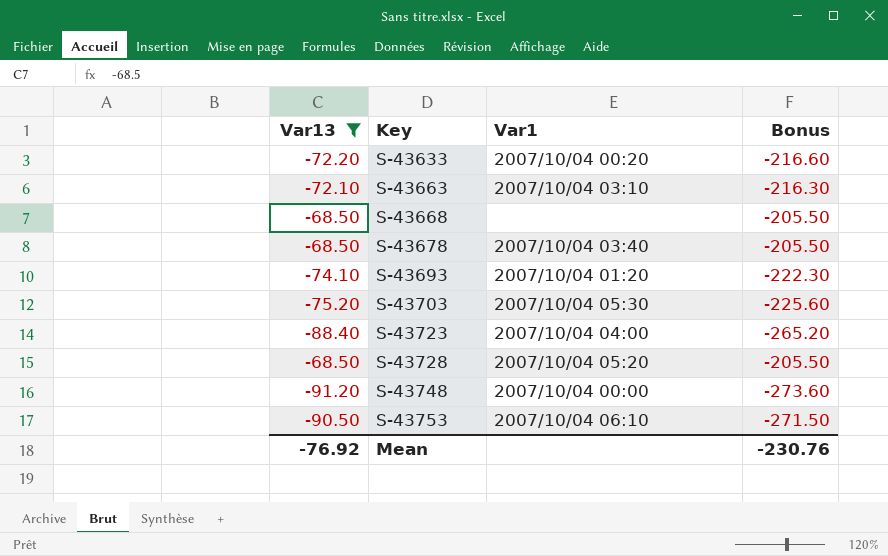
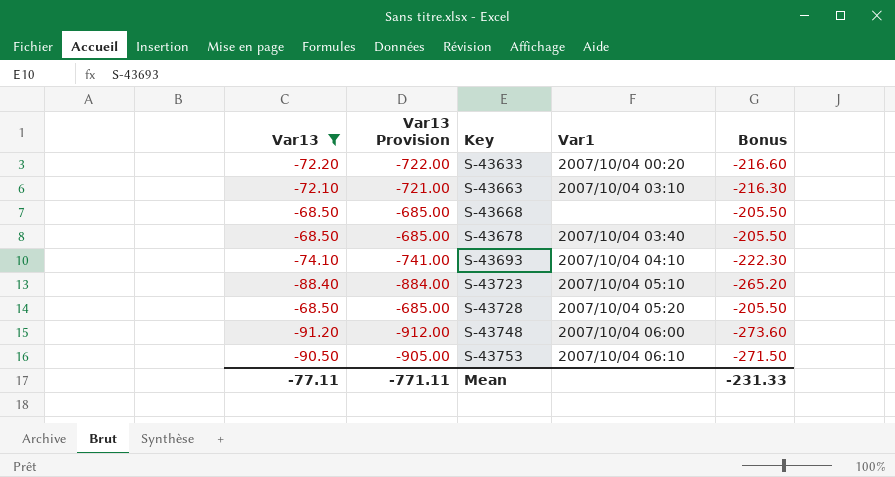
column Var13 Provision | formula: none -> [Var13] * 10
row S-43703: -75.20 | 2007/10/04 05:30 | -225.60 -> none
S-43693 | Var1: 2007/10/04 01:20 -> 2007/10/04 04:10
S-43723 | Var1: 2007/10/04 04:00 -> 2007/10/04 05:10
S-43748 | Var1: 2007/10/04 00:00 -> 2007/10/04 06:00
Mean | Var13: -76.92 -> -77.11
Mean | Bonus: -230.76 -> -231.33

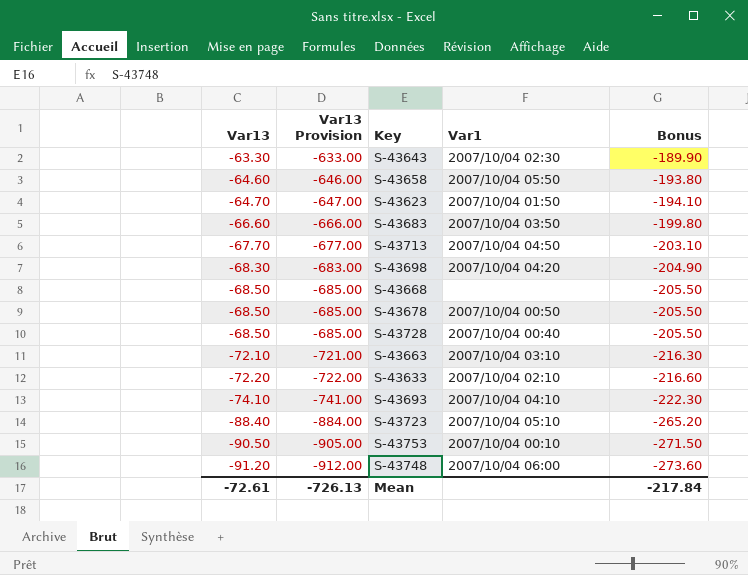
filter: Var13 <= -68.50 -> none
row order: Key ascending -> Var13 descending
S-43678 | Var1: 2007/10/04 03:40 -> 2007/10/04 00:50
S-43728 | Var1: 2007/10/04 05:20 -> 2007/10/04 00:40
S-43633 | Var1: 2007/10/04 00:20 -> 2007/10/04 02:10
S-43753 | Var1: 2007/10/04 06:10 -> 2007/10/04 00:10
Mean | Var13: -77.11 -> -72.61
Mean | Var13 Provision: -771.11 -> -726.13
Mean | Bonus: -231.33 -> -217.84

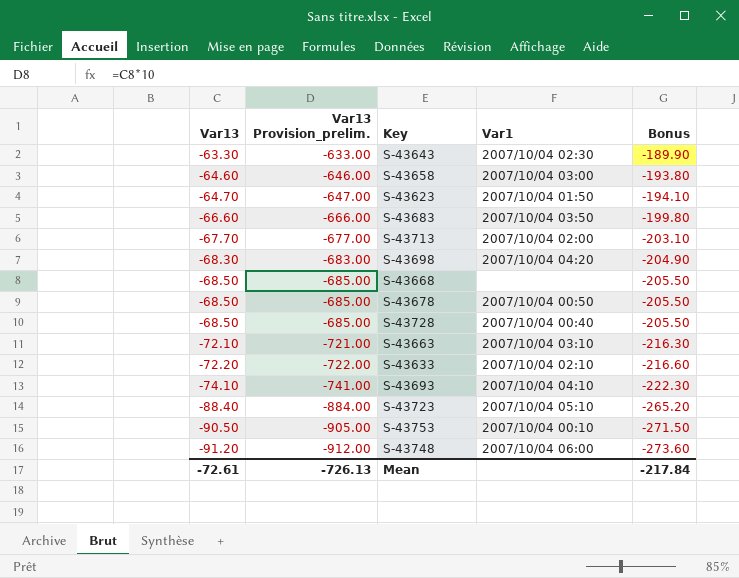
column name: Var13 Provision -> Var13 Provision_prelim.
S-43658 | Var1: 2007/10/04 05:50 -> 2007/10/04 03:00
S-43713 | Var1: 2007/10/04 04:50 -> 2007/10/04 02:00

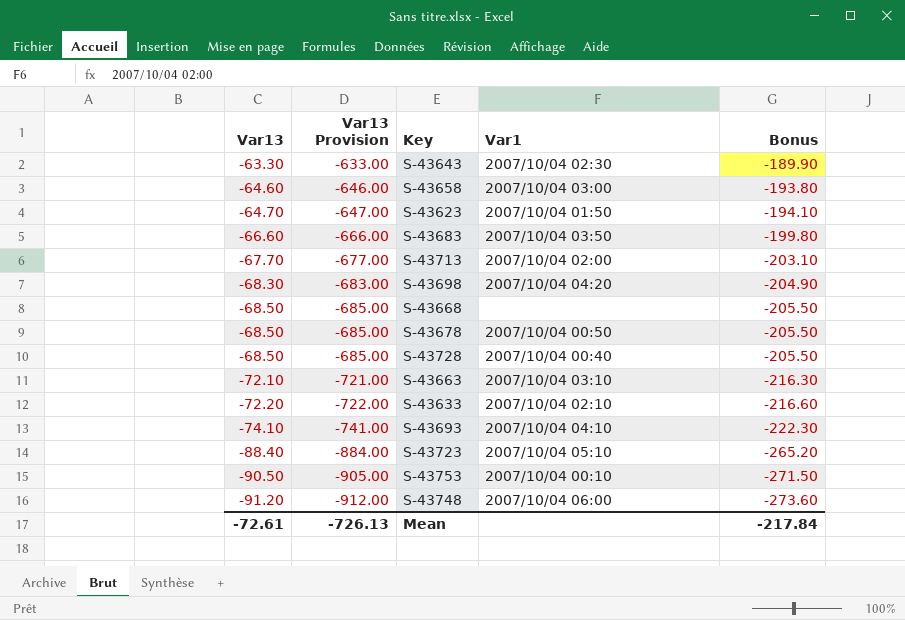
column name: Var13 Provision_prelim. -> Var13 Provision

